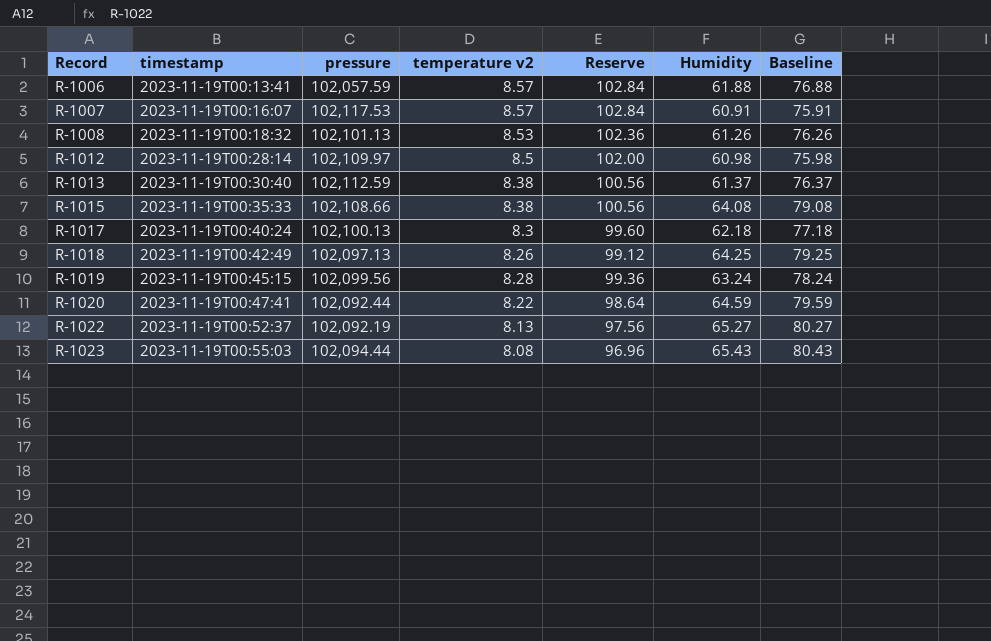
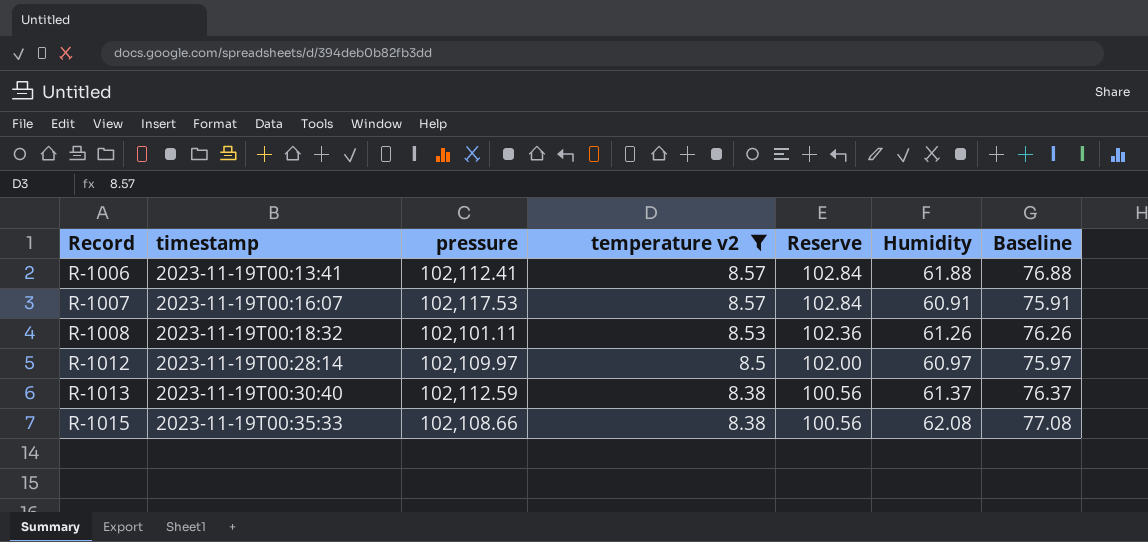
filter: none -> temperature v2 >= 8.38
R-1006 | pressure: 102,057.59 -> 102,112.41
R-1008 | pressure: 102,101.13 -> 102,101.11
R-1012 | Humidity: 60.98 -> 60.97
R-1012 | Baseline: 75.98 -> 75.97
R-1015 | Humidity: 64.08 -> 62.08
R-1015 | Baseline: 79.08 -> 77.08

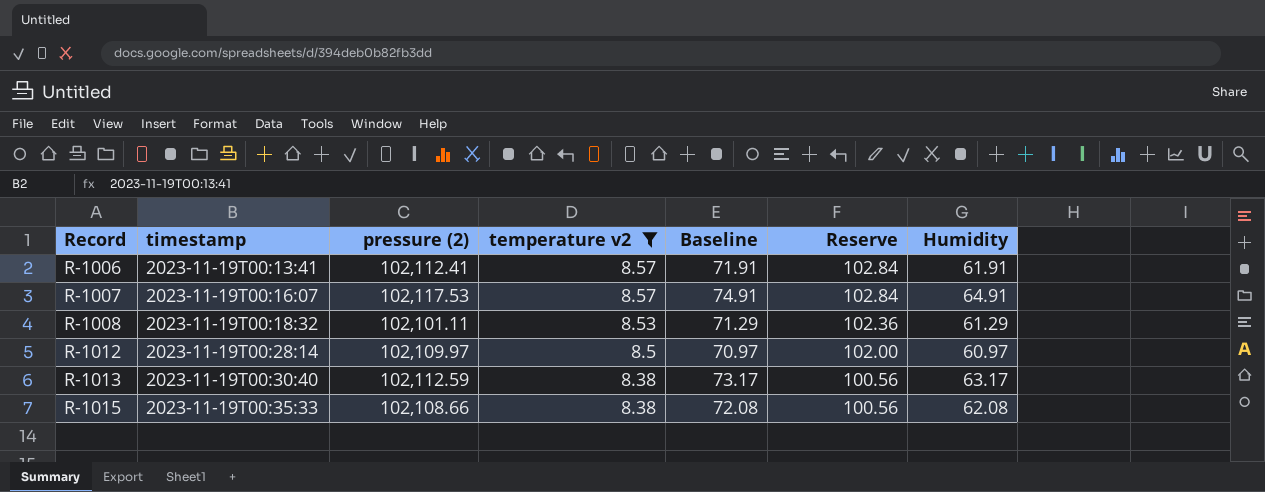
column name: pressure -> pressure (2)
column Baseline | formula: [Humidity] + 15 -> [Humidity] + 10
column Baseline | position: 7 -> 5
R-1006 | Humidity: 61.88 -> 61.91
R-1007 | Humidity: 60.91 -> 64.91
R-1008 | Humidity: 61.26 -> 61.29
R-1013 | Humidity: 61.37 -> 63.17

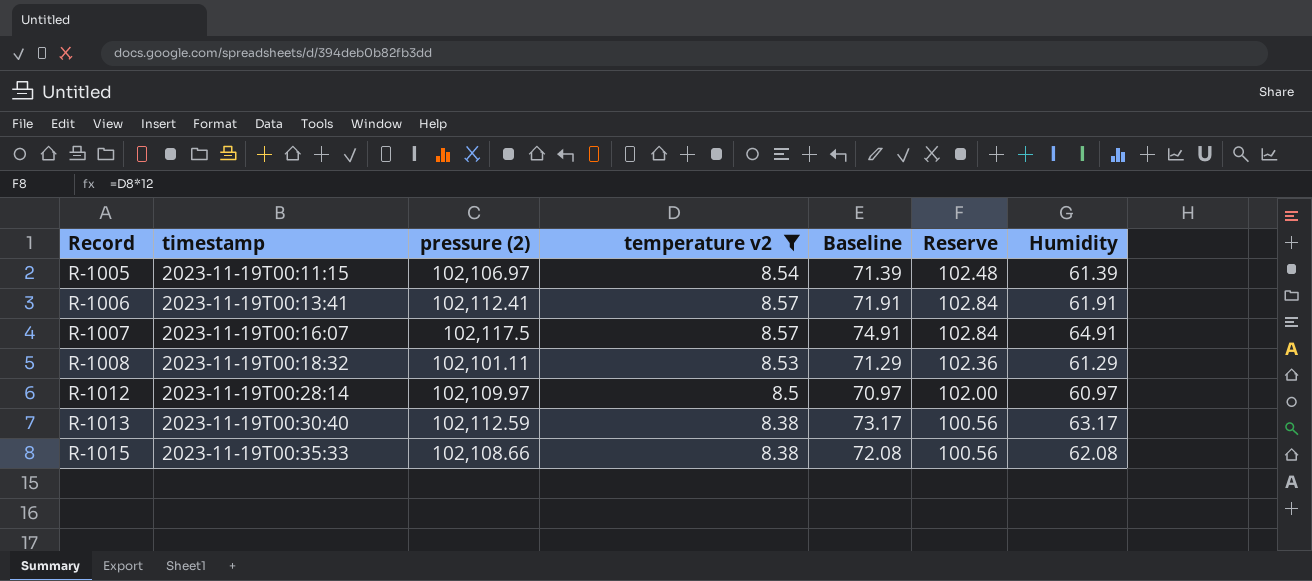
row R-1005: none -> 2023-11-19T00:11:15 | 102,106.97 | 8.54 | 71.39 | 102.48 | 61.39
R-1007 | pressure (2): 102,117.53 -> 102,117.5

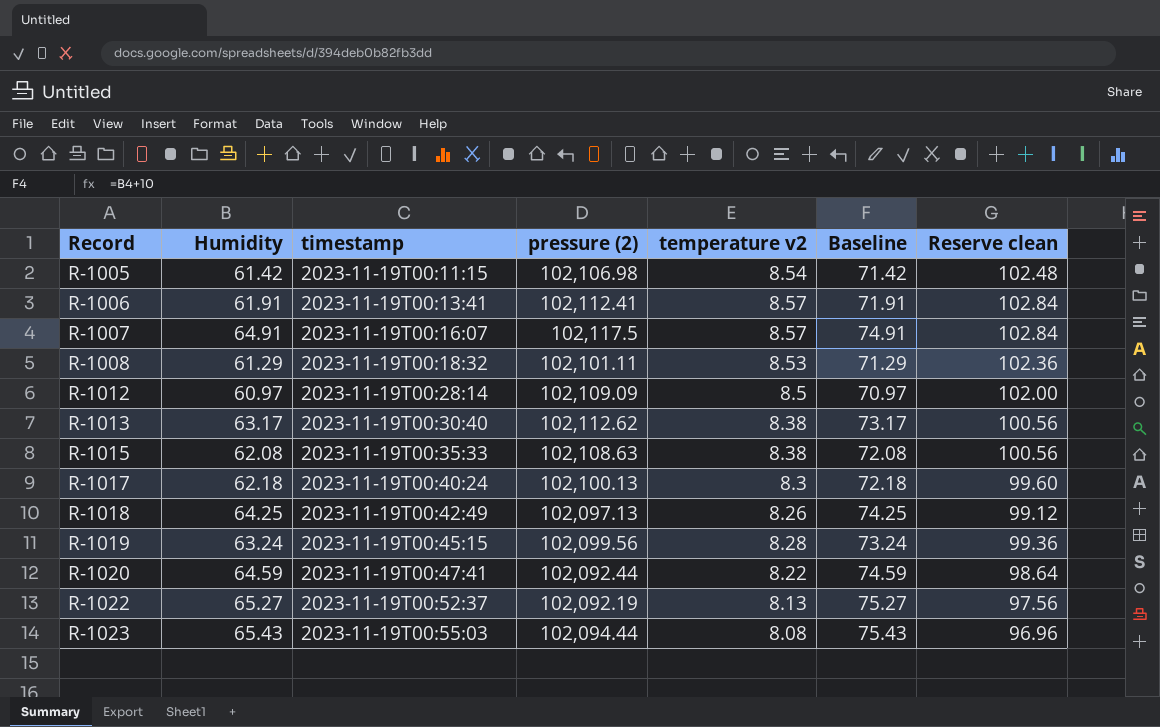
filter: temperature v2 >= 8.38 -> none
column Humidity | position: 7 -> 2
column name: Reserve -> Reserve clean
R-1005 | Humidity: 61.39 -> 61.42
R-1005 | pressure (2): 102,106.97 -> 102,106.98
R-1005 | Baseline: 71.39 -> 71.42
R-1012 | pressure (2): 102,109.97 -> 102,109.09
R-1013 | pressure (2): 102,112.59 -> 102,112.62
R-1015 | pressure (2): 102,108.66 -> 102,108.63

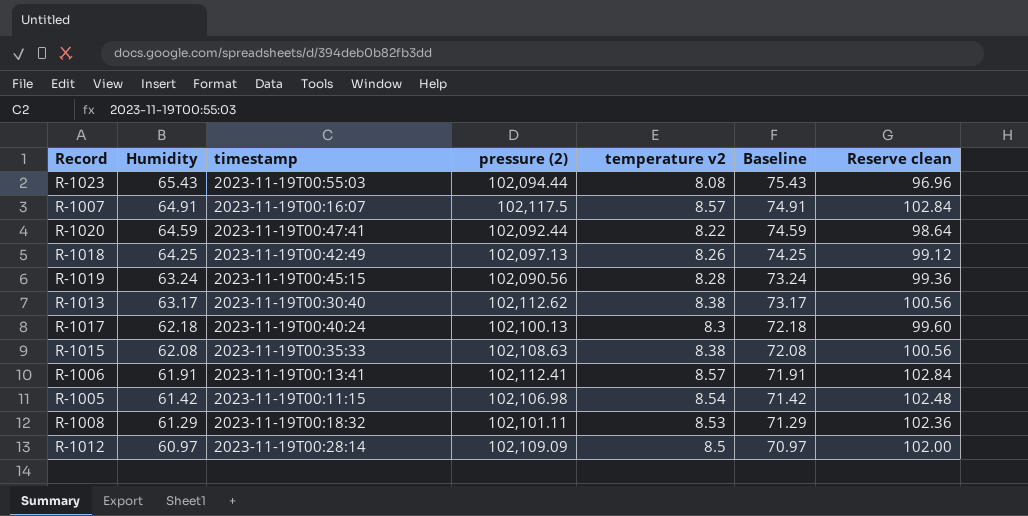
row order: Record ascending -> Humidity descending
row R-1022: 65.27 | 2023-11-19T00:52:37 | 102,092.19 | 8.13 | 75.27 | 97.56 -> none
R-1019 | pressure (2): 102,099.56 -> 102,090.56

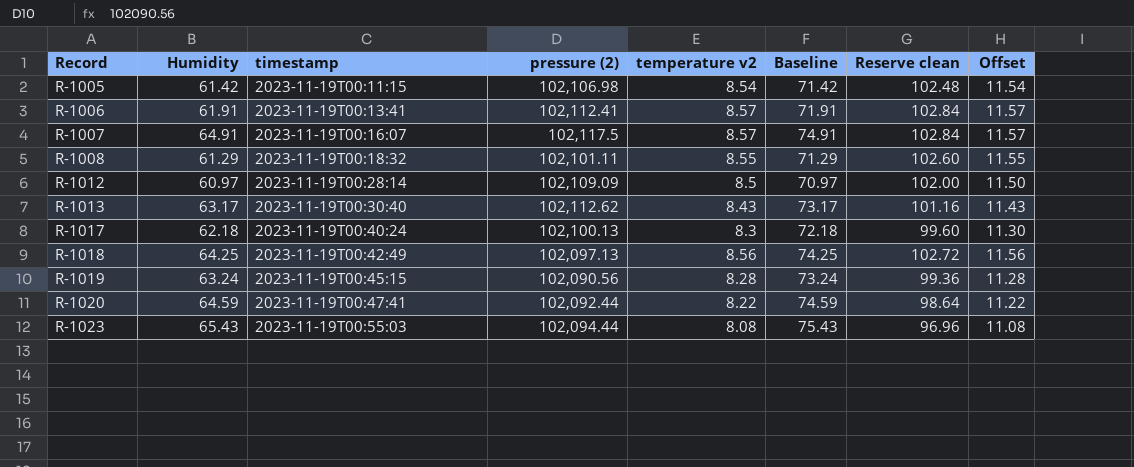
row order: Humidity descending -> Record ascending
column Offset | formula: none -> [temperature v2] + 3
row R-1015: 62.08 | 2023-11-19T00:35:33 | 102,108.63 | 8.38 | 72.08 | 100.56 -> none
R-1008 | temperature v2: 8.53 -> 8.55
R-1008 | Reserve clean: 102.36 -> 102.60
R-1013 | temperature v2: 8.38 -> 8.43
R-1013 | Reserve clean: 100.56 -> 101.16
R-1018 | temperature v2: 8.26 -> 8.56
R-1018 | Reserve clean: 99.12 -> 102.72

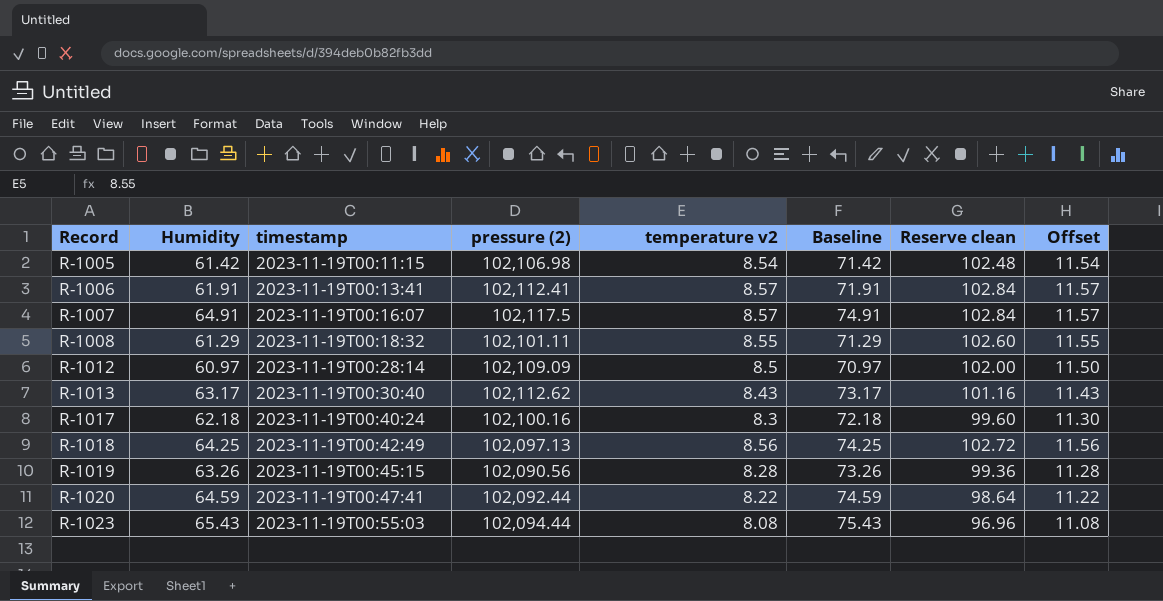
R-1017 | pressure (2): 102,100.13 -> 102,100.16
R-1019 | Humidity: 63.24 -> 63.26
R-1019 | Baseline: 73.24 -> 73.26

